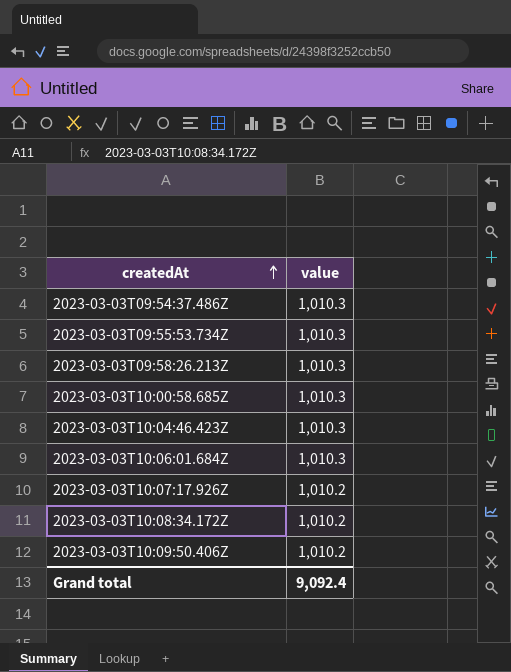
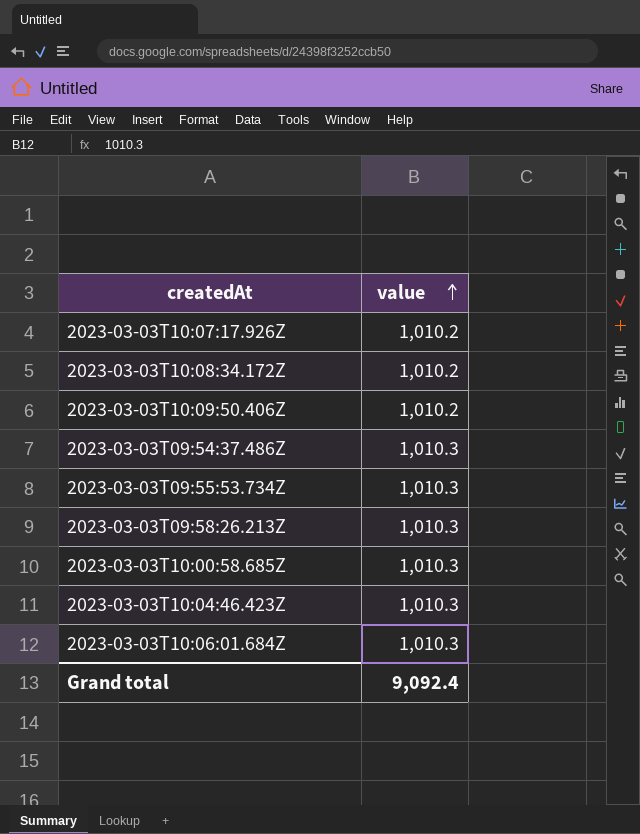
row order: createdAt ascending -> value ascending

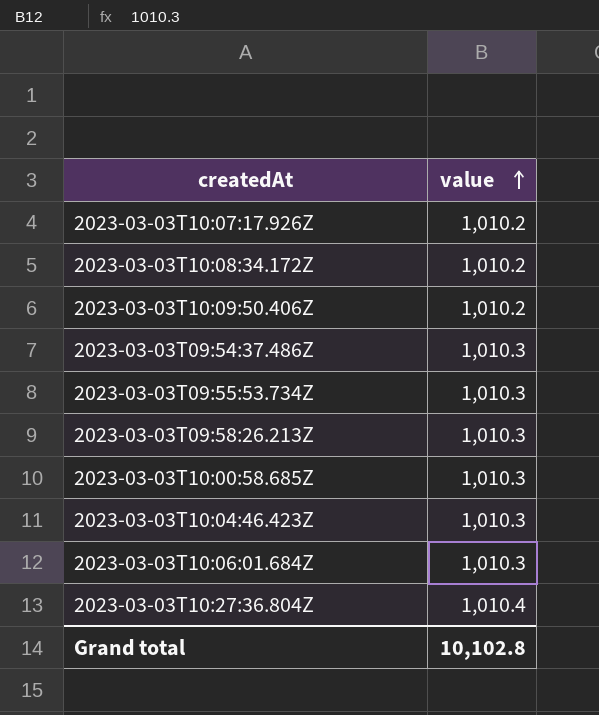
row 2023-03-03T10:27:36.804Z: none -> 1,010.4
Grand total | value: 9,092.4 -> 10,102.8

